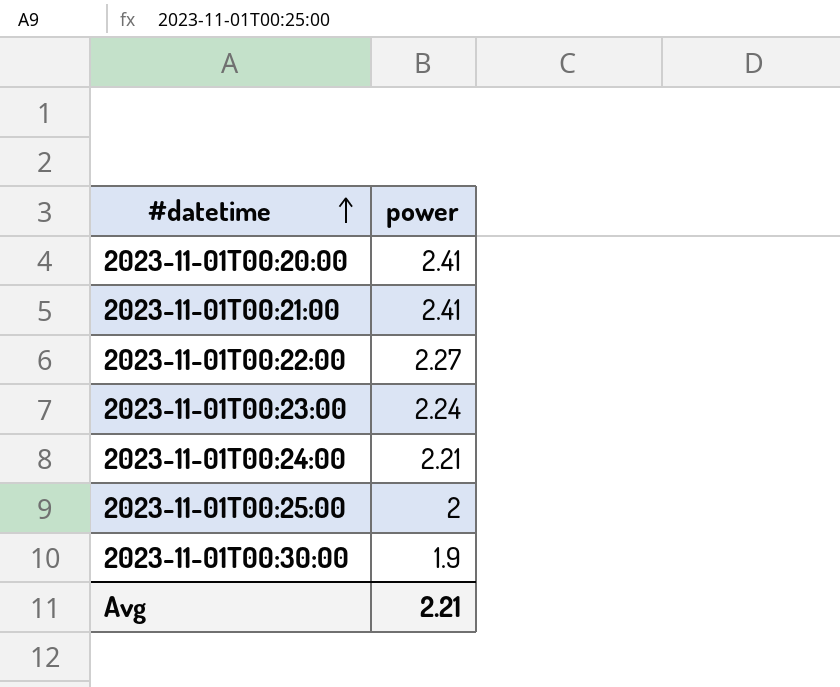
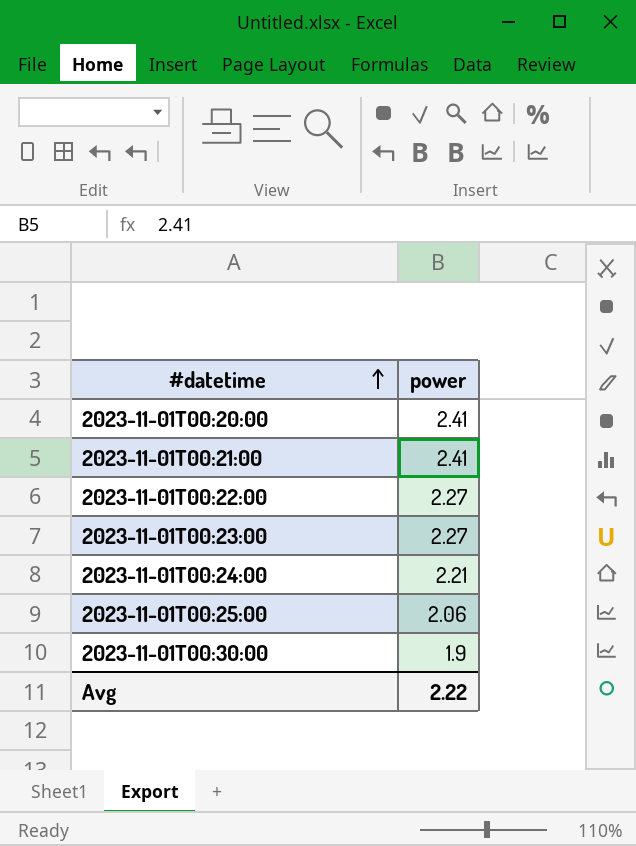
2023-11-01T00:23:00 | power: 2.24 -> 2.27
2023-11-01T00:25:00 | power: 2 -> 2.06
Avg | power: 2.21 -> 2.22

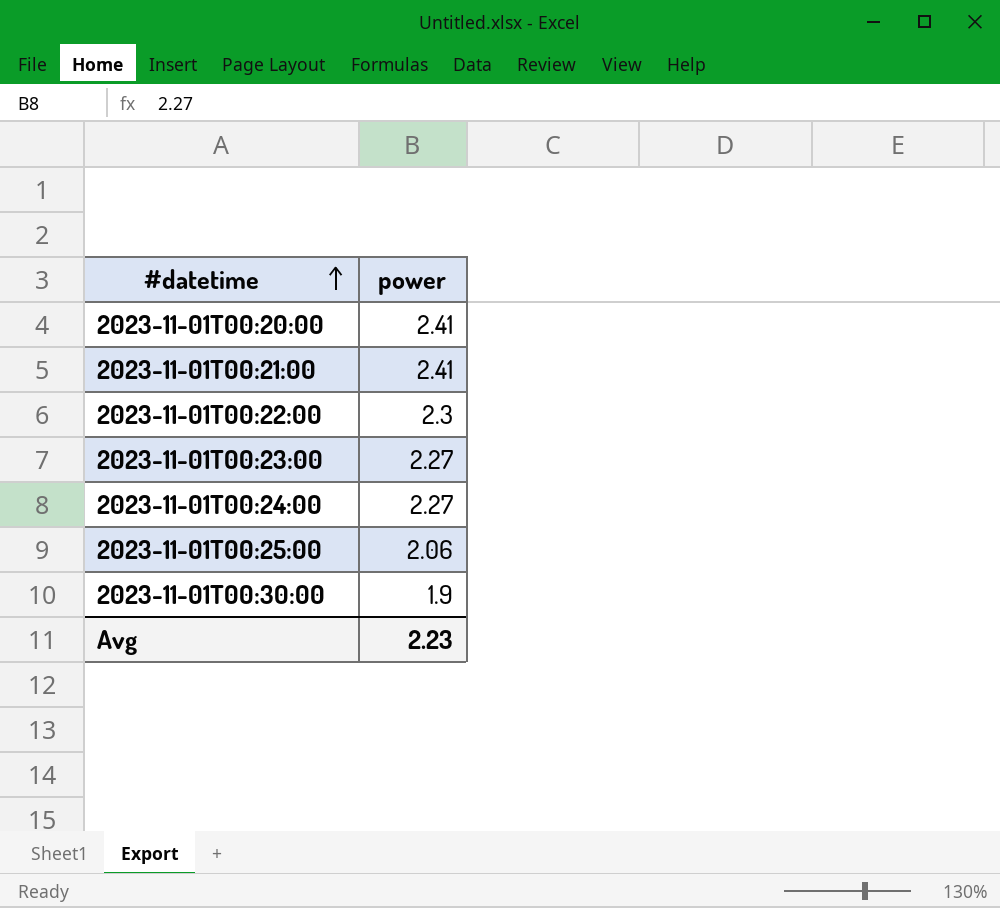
2023-11-01T00:22:00 | power: 2.27 -> 2.3
2023-11-01T00:24:00 | power: 2.21 -> 2.27
Avg | power: 2.22 -> 2.23

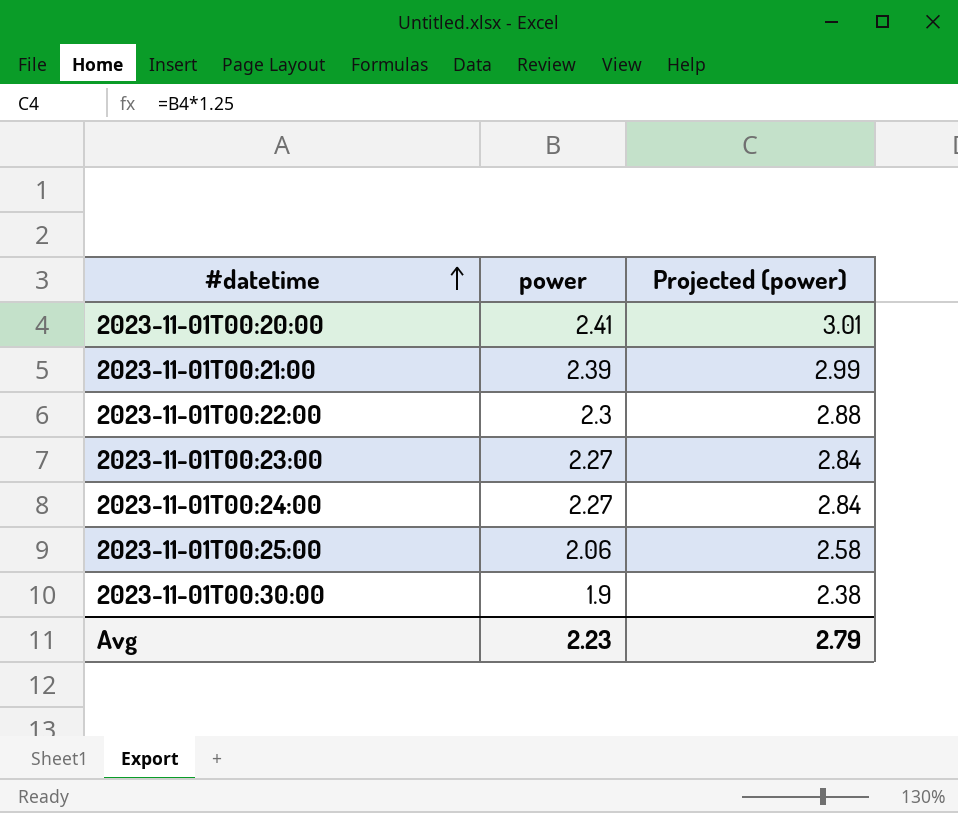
column Projected (power) | formula: none -> [power] * 1.25
2023-11-01T00:21:00 | power: 2.41 -> 2.39

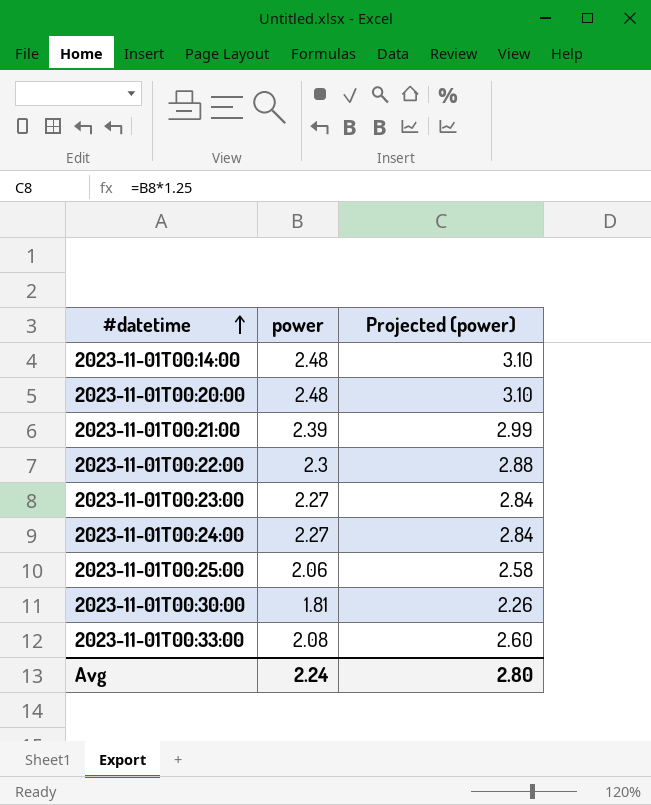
row 2023-11-01T00:14:00: none -> 2.48 | 3.10
2023-11-01T00:20:00 | power: 2.41 -> 2.48
2023-11-01T00:20:00 | Projected (power): 3.01 -> 3.10
2023-11-01T00:30:00 | power: 1.9 -> 1.81
2023-11-01T00:30:00 | Projected (power): 2.38 -> 2.26
row 2023-11-01T00:33:00: none -> 2.08 | 2.60
Avg | power: 2.23 -> 2.24
Avg | Projected (power): 2.79 -> 2.80

